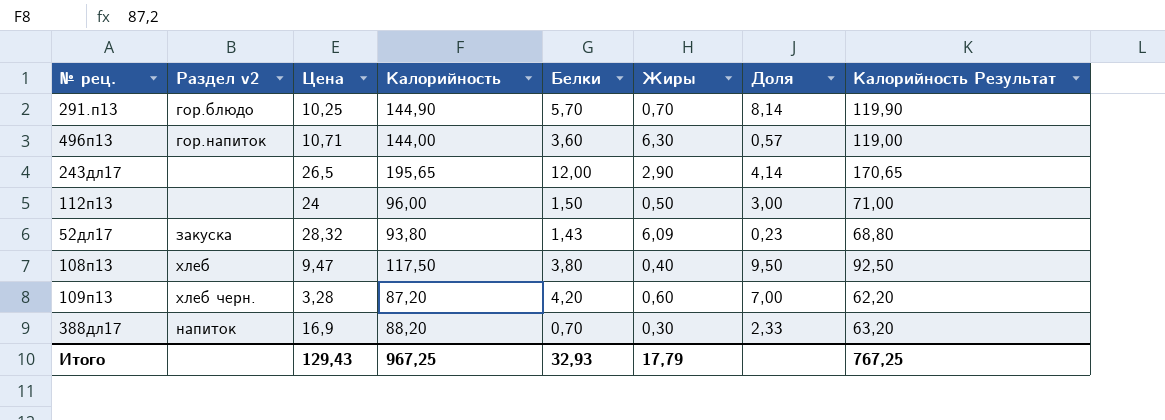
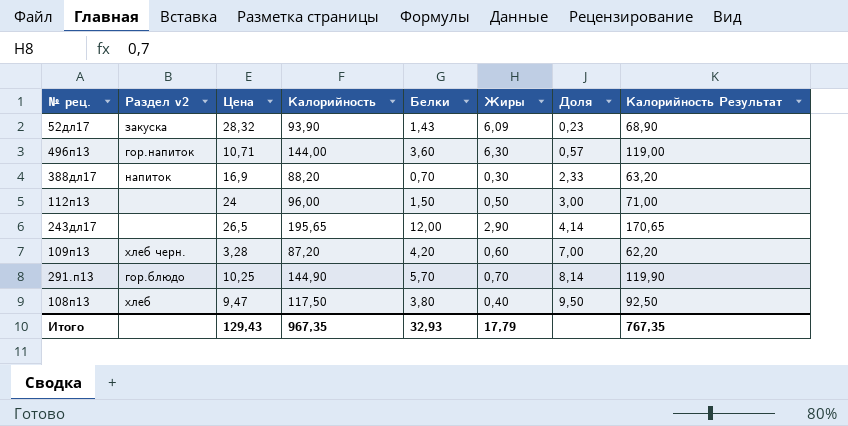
row order: none -> Доля ascending
52дл17 | Калорийность: 93,80 -> 93,90
52дл17 | Калорийность Результат: 68,80 -> 68,90
Итого | Калорийность: 967,25 -> 967,35
Итого | Калорийность Результат: 767,25 -> 767,35

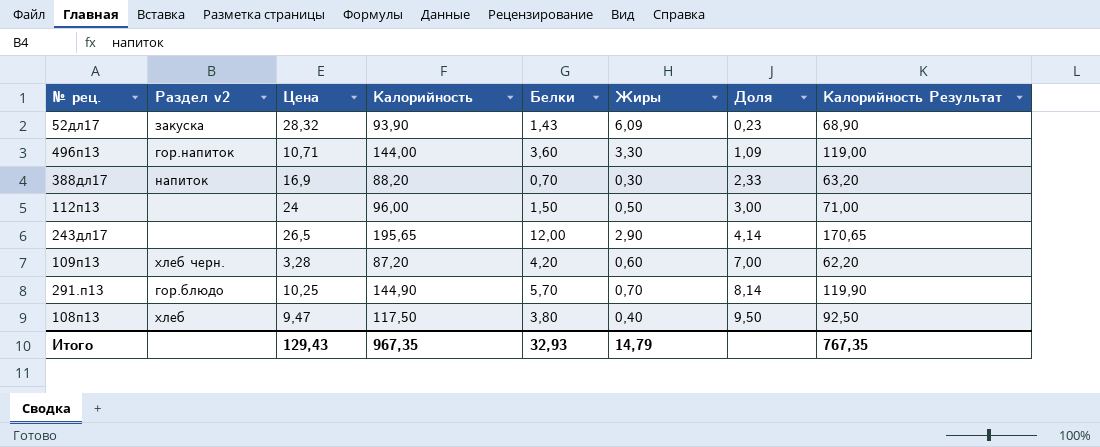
496п13 | Жиры: 6,30 -> 3,30
496п13 | Доля: 0,57 -> 1,09
Итого | Жиры: 17,79 -> 14,79

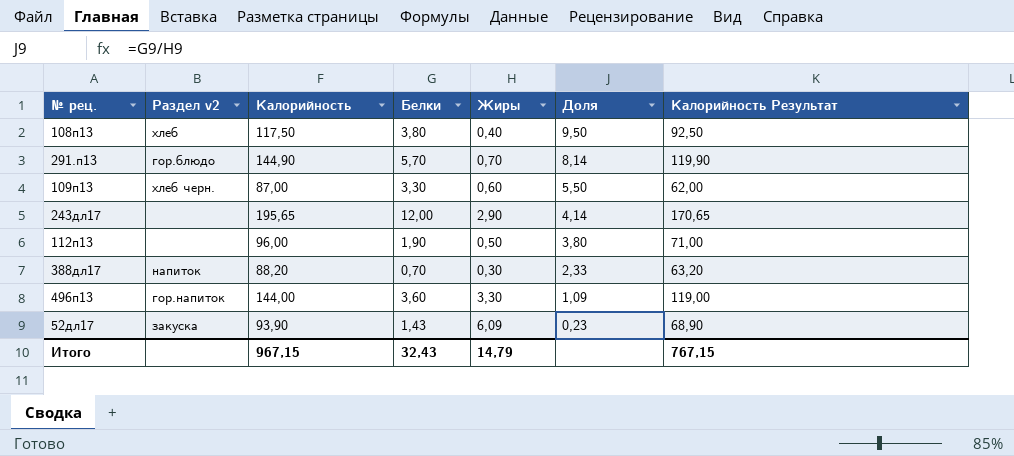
row order: Доля ascending -> Доля descending
column Цена | position: 3 -> none
109п13 | Калорийность: 87,20 -> 87,00
109п13 | Белки: 4,20 -> 3,30
109п13 | Доля: 7,00 -> 5,50
109п13 | Калорийность Результат: 62,20 -> 62,00
112п13 | Белки: 1,50 -> 1,90
112п13 | Доля: 3,00 -> 3,80
Итого | Калорийность: 967,35 -> 967,15
Итого | Белки: 32,93 -> 32,43
Итого | Калорийность Результат: 767,35 -> 767,15

